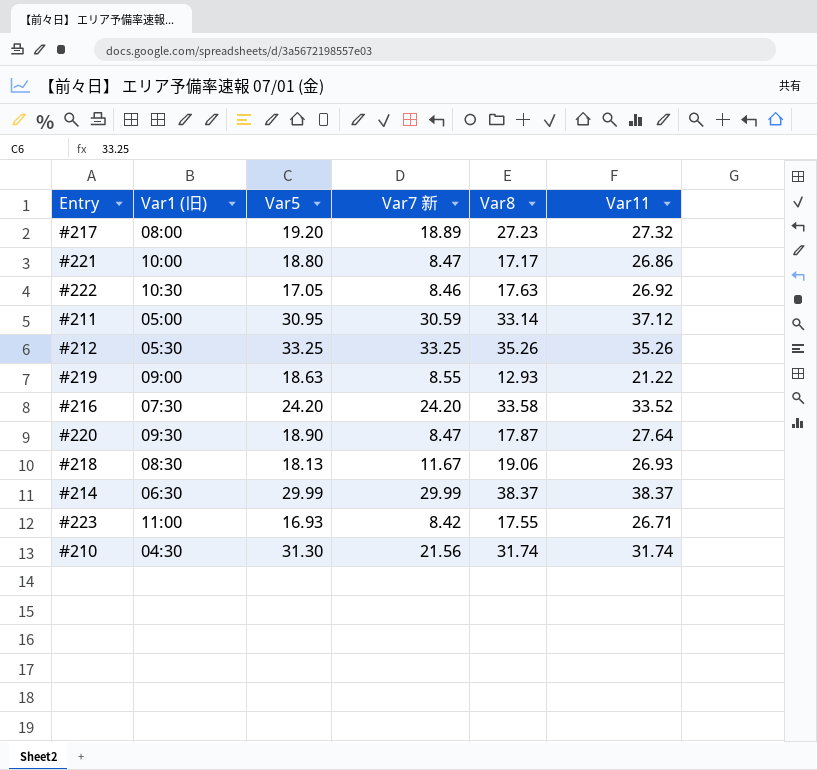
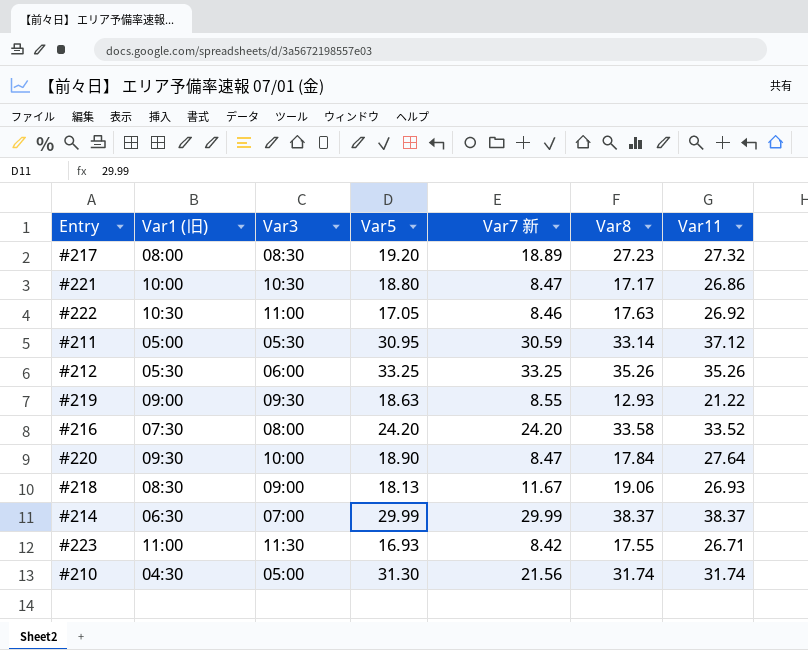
column Var3 | position: none -> 3
#220 | Var8: 17.87 -> 17.84

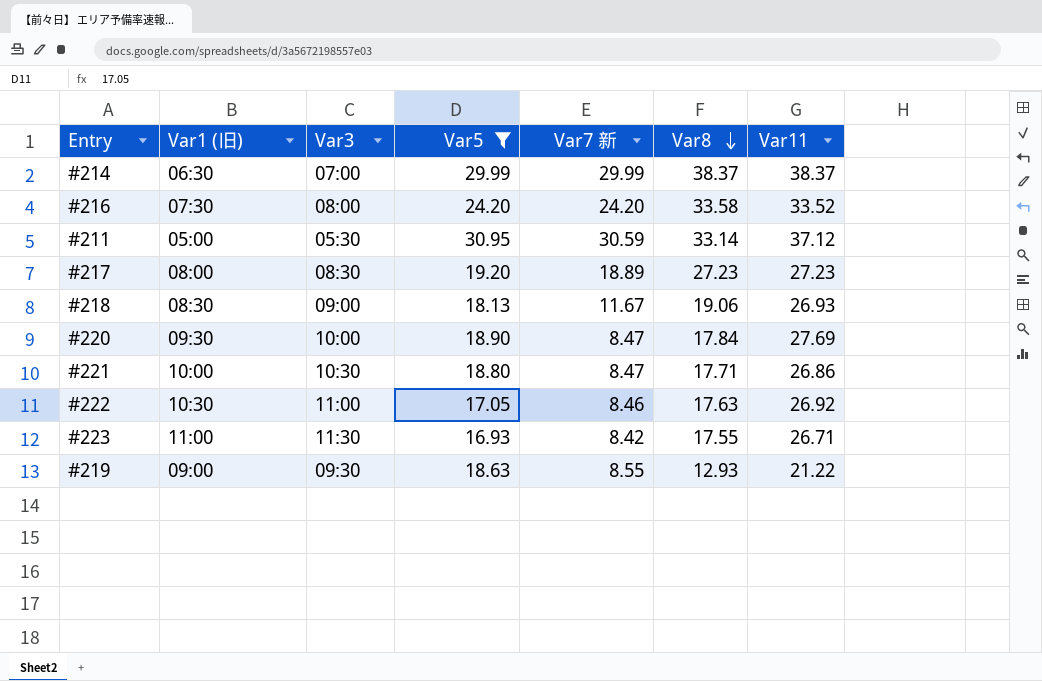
filter: none -> Var5 <= 30.95
row order: none -> Var8 descending
#217 | Var11: 27.32 -> 27.23
#220 | Var11: 27.64 -> 27.69
#221 | Var8: 17.17 -> 17.71

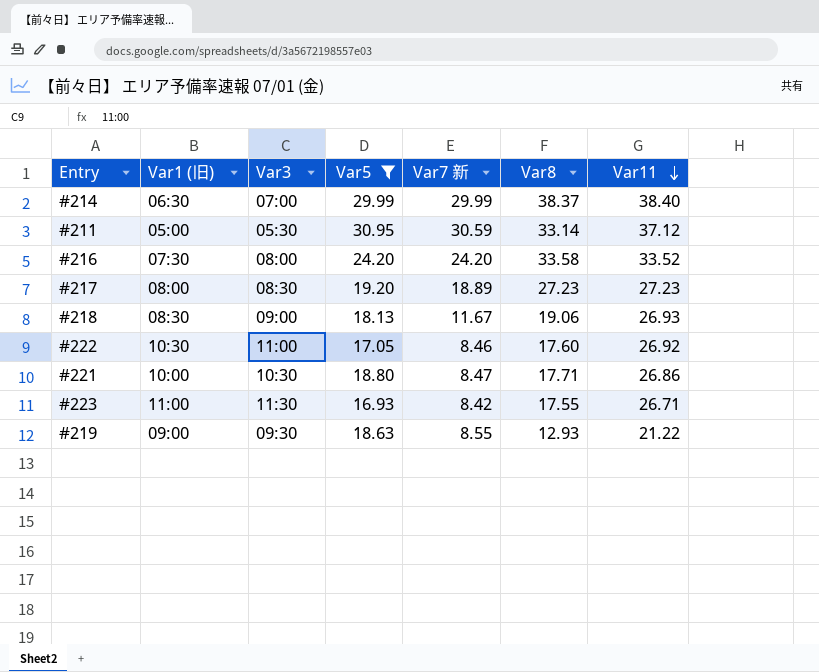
row order: Var8 descending -> Var11 descending
row #220: 09:30 | 10:00 | 18.90 | 8.47 | 17.84 | 27.69 -> none
#214 | Var11: 38.37 -> 38.40
#222 | Var8: 17.63 -> 17.60

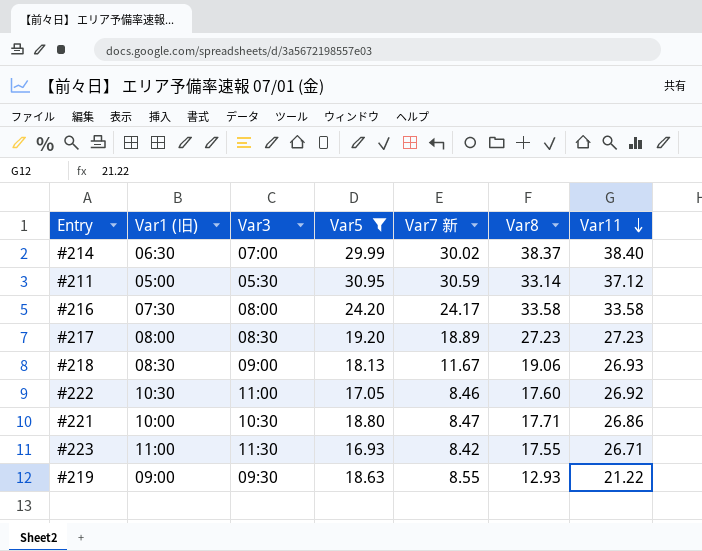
#214 | Var7 新: 29.99 -> 30.02
#216 | Var7 新: 24.20 -> 24.17
#216 | Var11: 33.52 -> 33.58

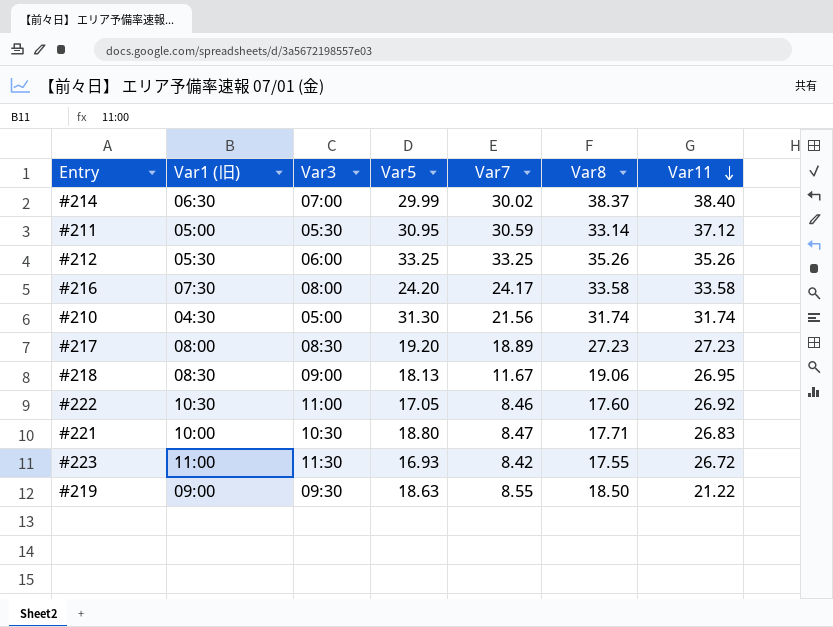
filter: Var5 <= 30.95 -> none
column name: Var7 新 -> Var7
#218 | Var11: 26.93 -> 26.95
#221 | Var11: 26.86 -> 26.83
#223 | Var11: 26.71 -> 26.72
#219 | Var8: 12.93 -> 18.50

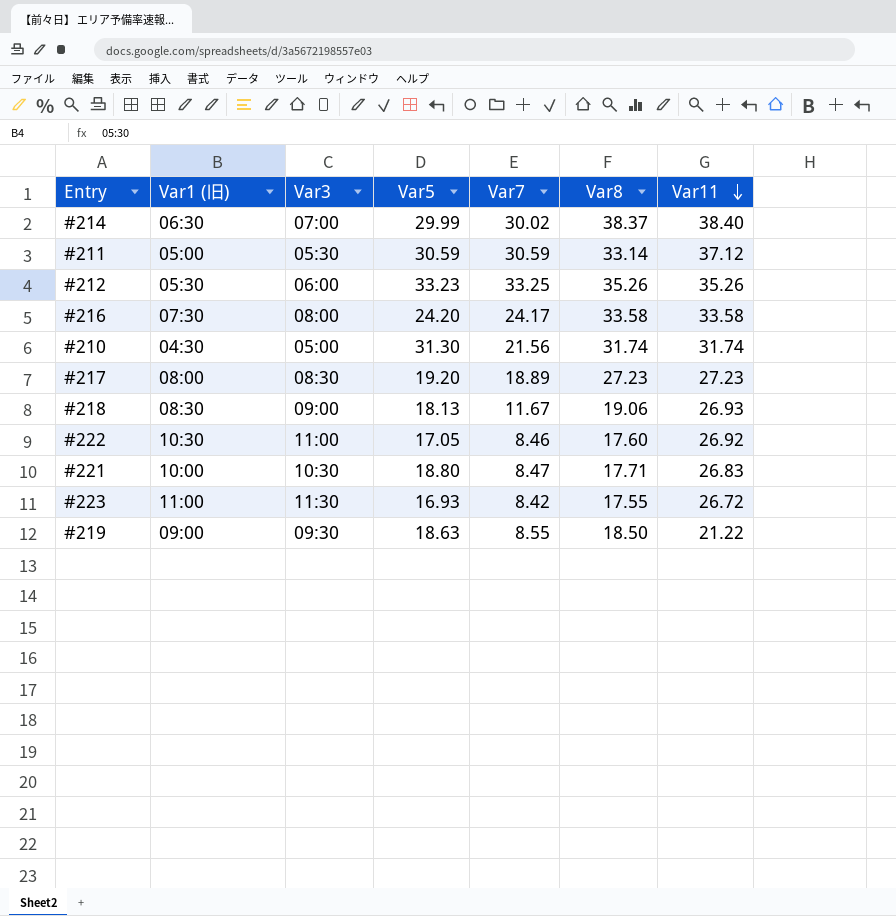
#211 | Var5: 30.95 -> 30.59
#212 | Var5: 33.25 -> 33.23
#218 | Var11: 26.95 -> 26.93

